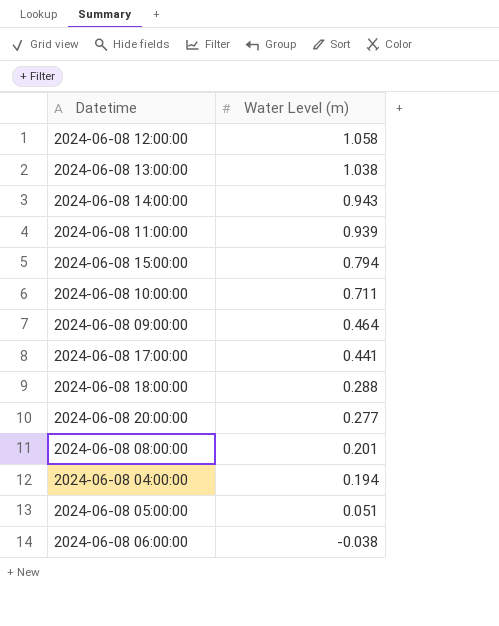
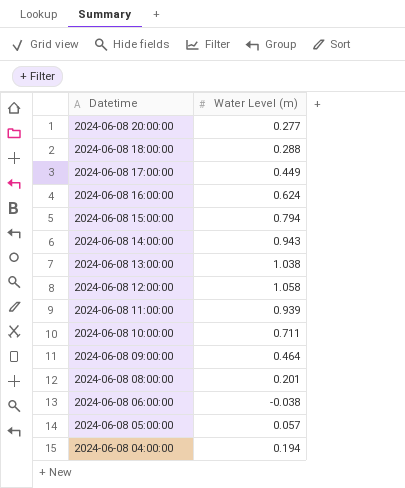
row order: Water Level (m) descending -> Datetime descending
2024-06-08 17:00:00 | Water Level (m): 0.441 -> 0.449
row 2024-06-08 16:00:00: none -> 0.624
2024-06-08 05:00:00 | Water Level (m): 0.051 -> 0.057

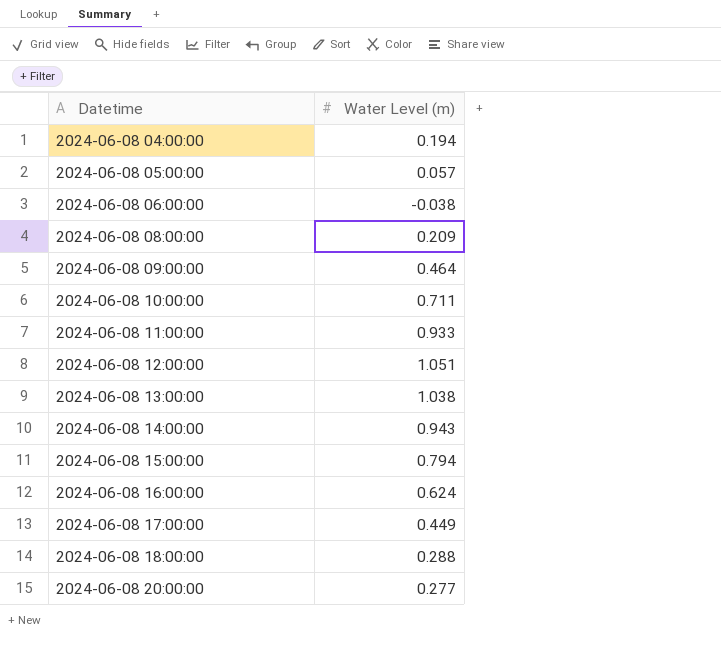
row order: Datetime descending -> Datetime ascending
2024-06-08 08:00:00 | Water Level (m): 0.201 -> 0.209
2024-06-08 11:00:00 | Water Level (m): 0.939 -> 0.933
2024-06-08 12:00:00 | Water Level (m): 1.058 -> 1.051

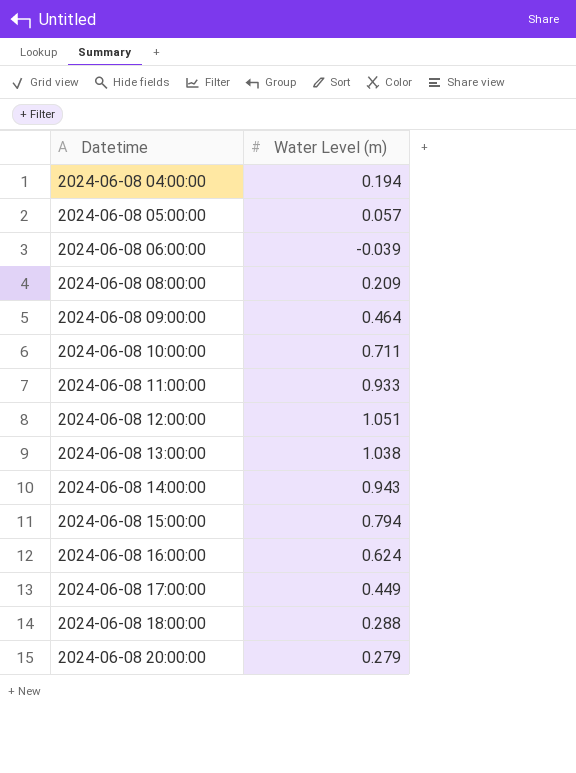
2024-06-08 06:00:00 | Water Level (m): -0.038 -> -0.039
2024-06-08 20:00:00 | Water Level (m): 0.277 -> 0.279

